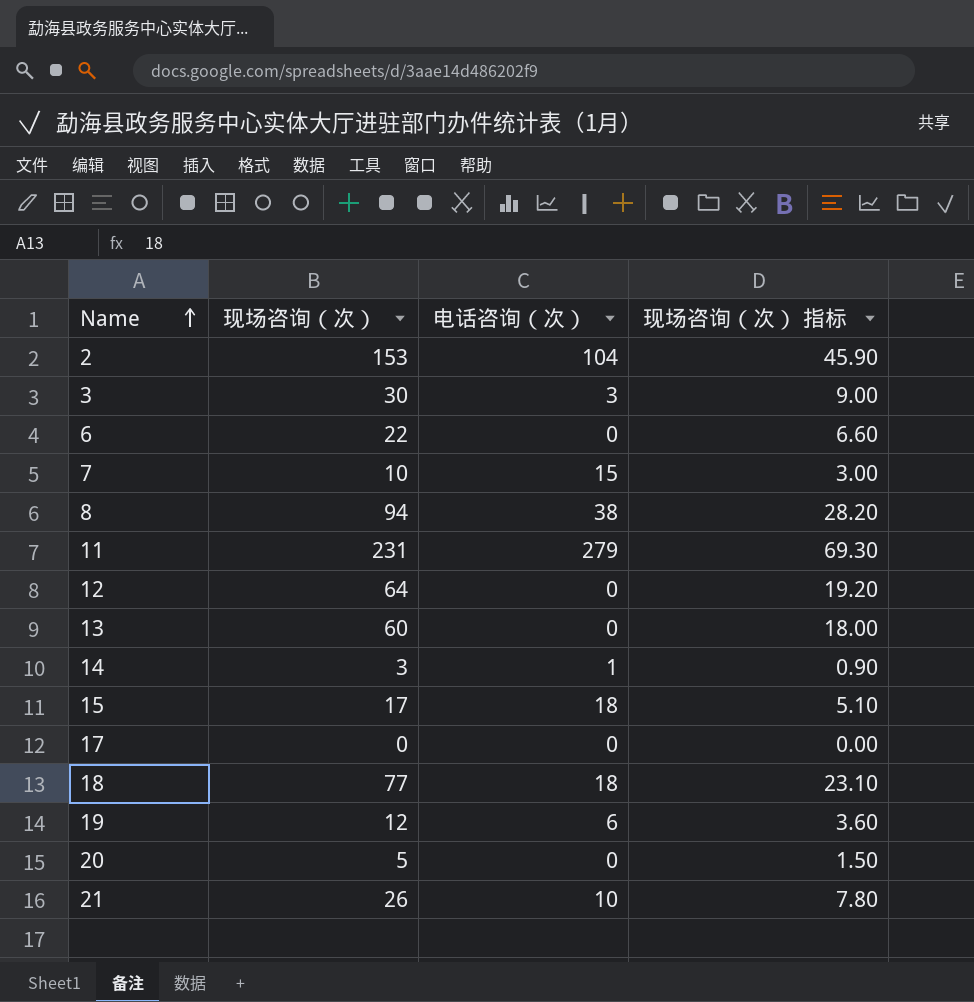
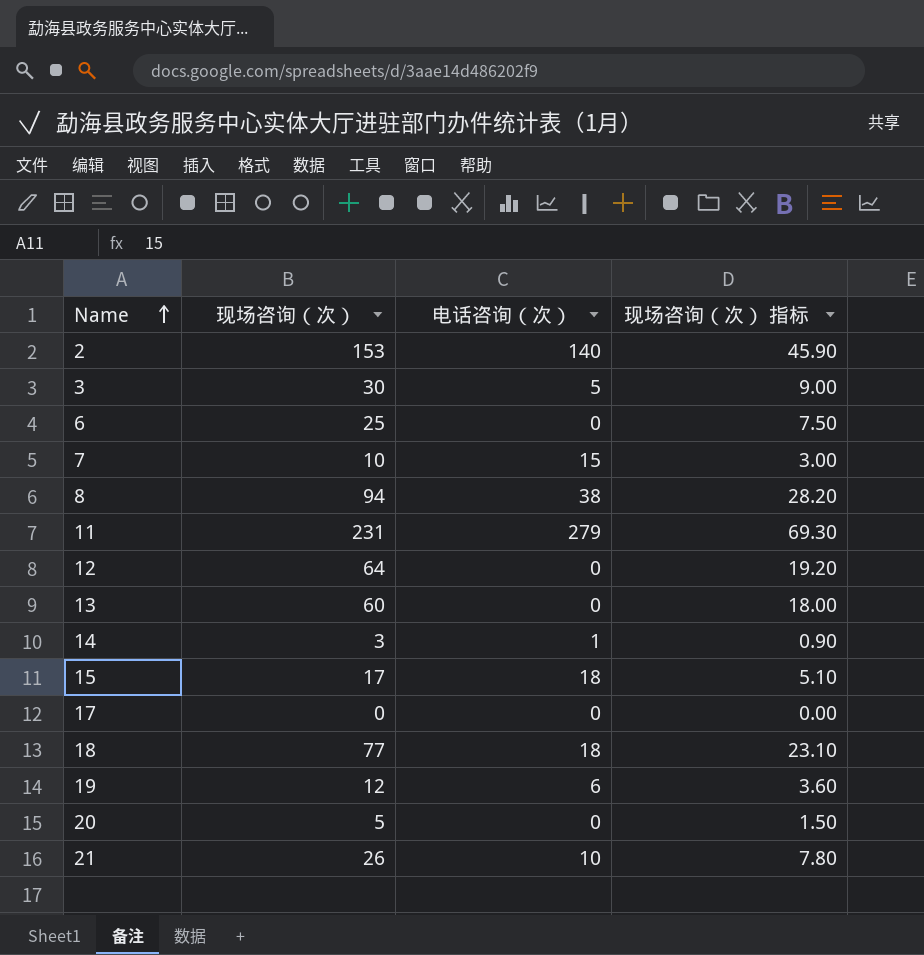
2 | 电话咨询（次）: 104 -> 140
3 | 电话咨询（次）: 3 -> 5
6 | 现场咨询（次）: 22 -> 25
6 | 现场咨询（次） 指标: 6.60 -> 7.50

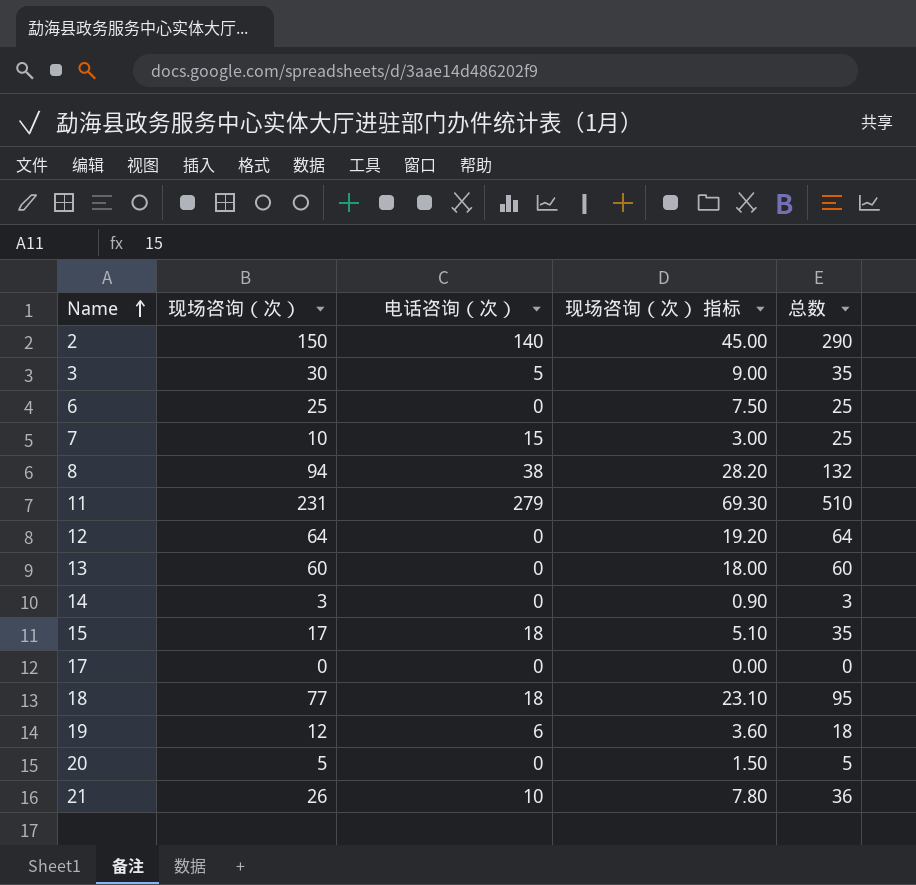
column 总数 | formula: none -> [现场咨询（次）] + [电话咨询（次）]
2 | 现场咨询（次）: 153 -> 150
2 | 现场咨询（次） 指标: 45.90 -> 45.00
14 | 电话咨询（次）: 1 -> 0

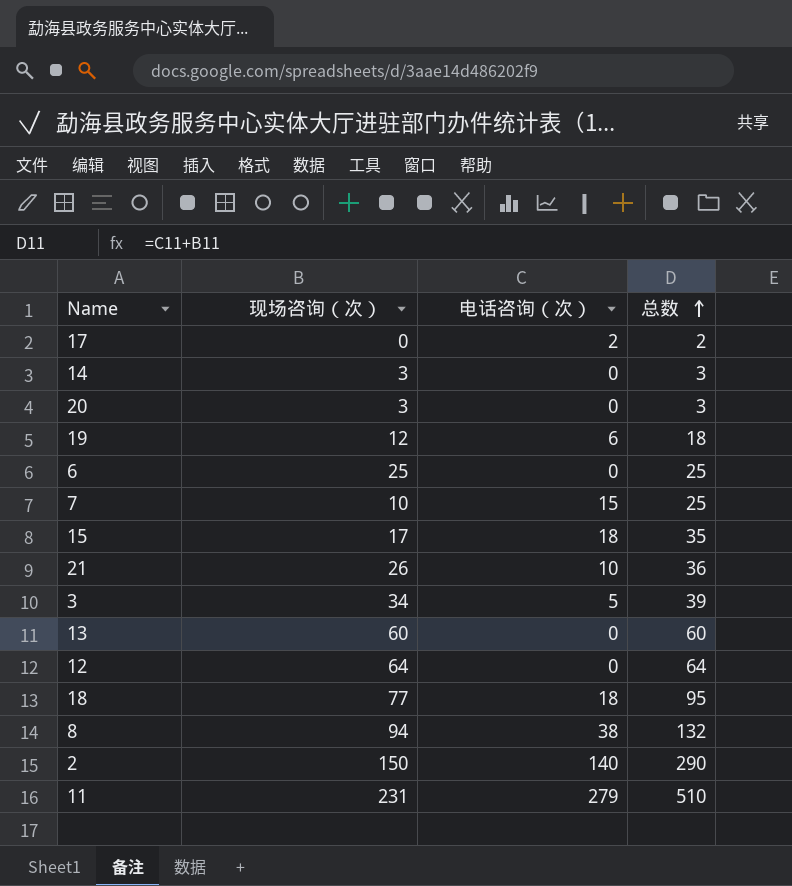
row order: Name ascending -> 总数 ascending
column 现场咨询（次） 指标 | formula: [现场咨询（次）] * 0.3 -> none
17 | 电话咨询（次）: 0 -> 2
17 | 总数: 0 -> 2
20 | 现场咨询（次）: 5 -> 3
20 | 总数: 5 -> 3
3 | 现场咨询（次）: 30 -> 34
3 | 总数: 35 -> 39

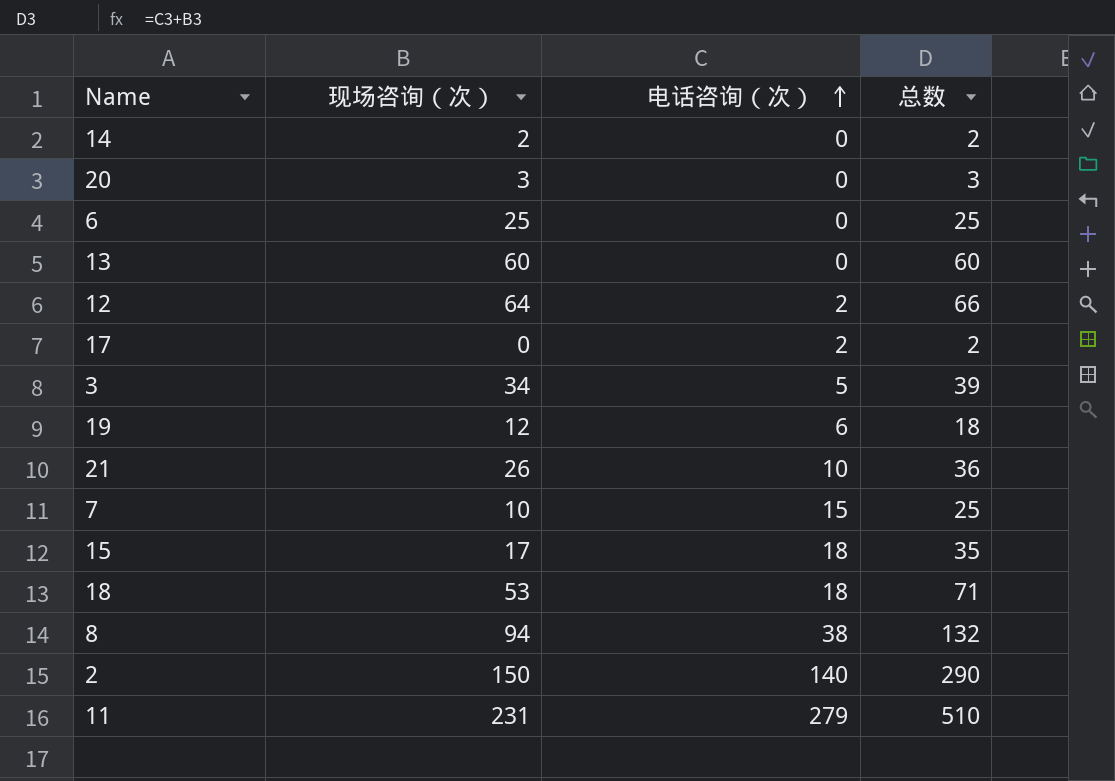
row order: 总数 ascending -> 电话咨询（次） ascending
14 | 现场咨询（次）: 3 -> 2
14 | 总数: 3 -> 2
12 | 电话咨询（次）: 0 -> 2
12 | 总数: 64 -> 66
18 | 现场咨询（次）: 77 -> 53
18 | 总数: 95 -> 71

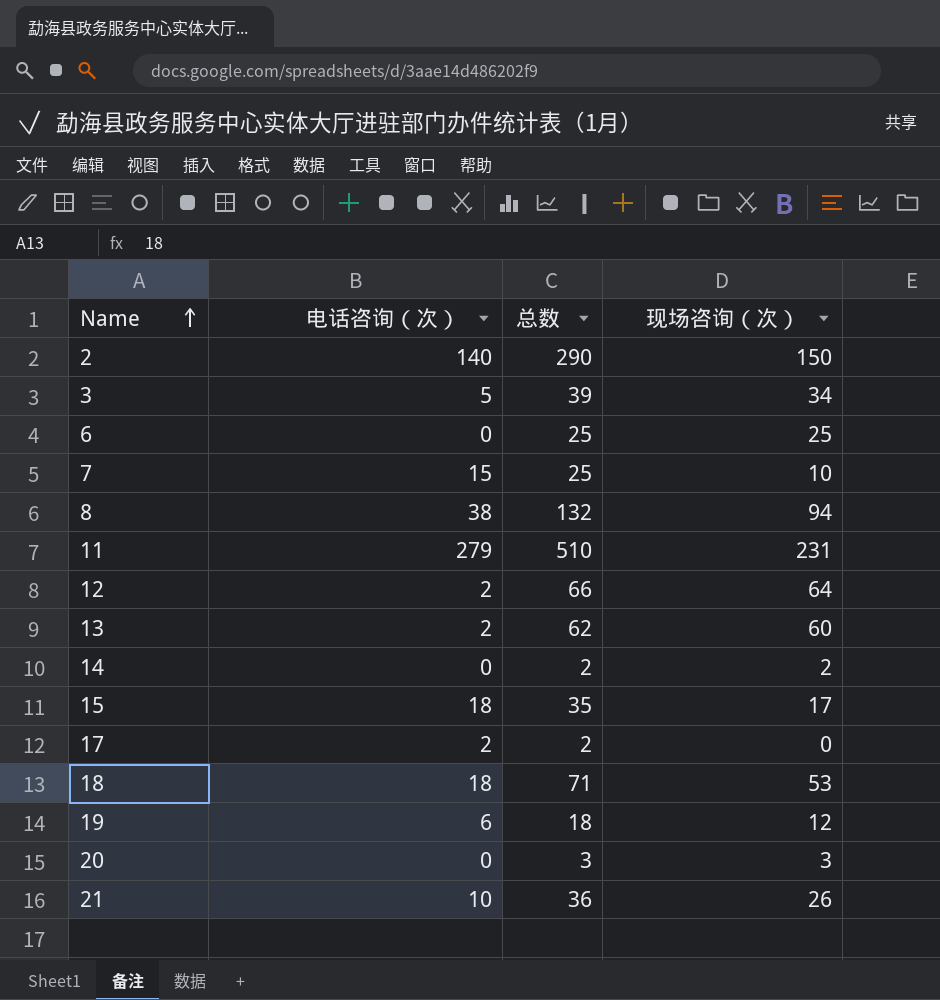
row order: 电话咨询（次） ascending -> Name ascending
column 现场咨询（次） | position: 2 -> 4
13 | 电话咨询（次）: 0 -> 2
13 | 总数: 60 -> 62

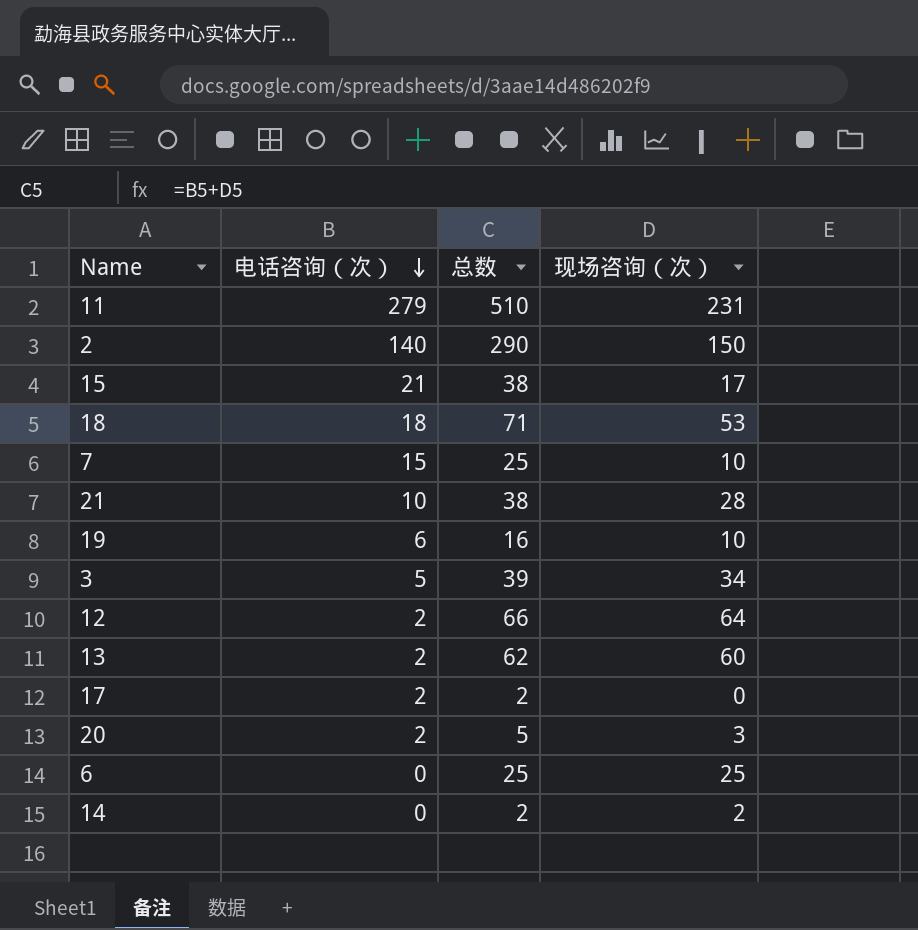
row order: Name ascending -> 电话咨询（次） descending
row 8: 38 | 132 | 94 -> none
15 | 电话咨询（次）: 18 -> 21
15 | 总数: 35 -> 38
21 | 总数: 36 -> 38
21 | 现场咨询（次）: 26 -> 28
19 | 总数: 18 -> 16
19 | 现场咨询（次）: 12 -> 10
20 | 电话咨询（次）: 0 -> 2
20 | 总数: 3 -> 5

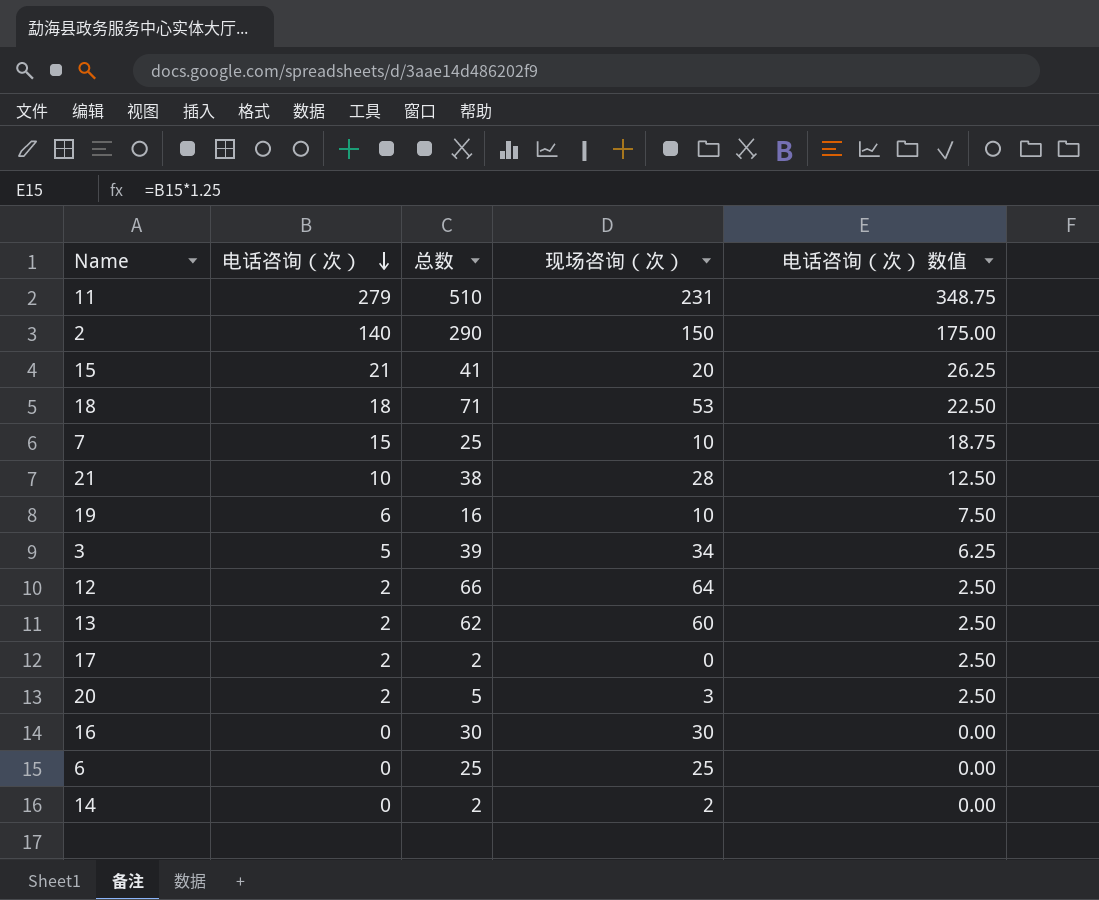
column 电话咨询（次） 数值 | formula: none -> [电话咨询（次）] * 1.25
15 | 总数: 38 -> 41
15 | 现场咨询（次）: 17 -> 20
row 16: none -> 0 | 30 | 30 | 0.00

